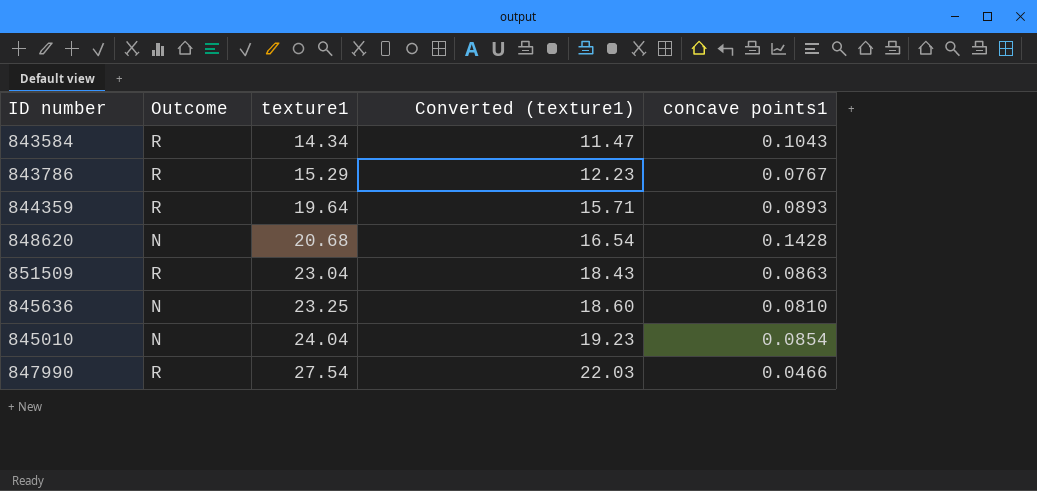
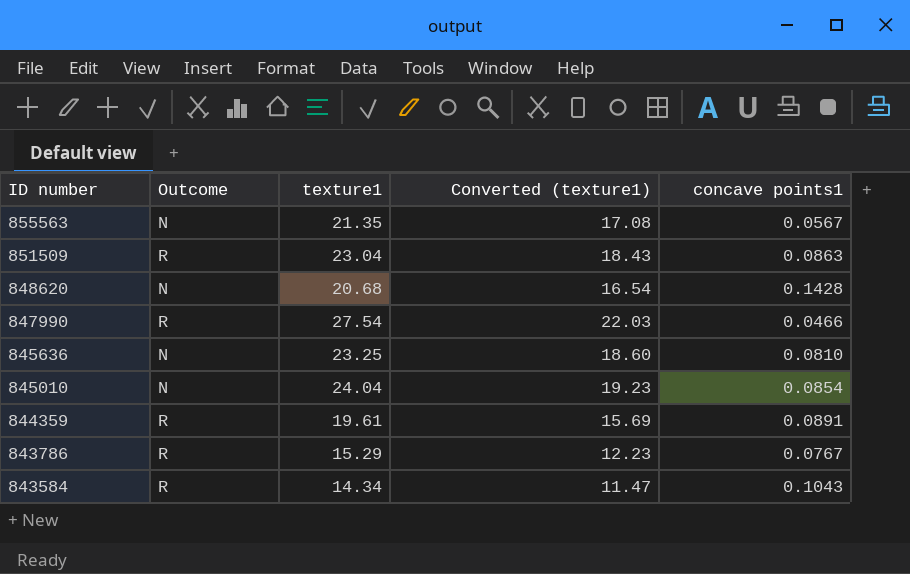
row order: texture1 ascending -> ID number descending
row 855563: none -> N | 21.35 | 17.08 | 0.0567
844359 | texture1: 19.64 -> 19.61
844359 | Converted (texture1): 15.71 -> 15.69
844359 | concave points1: 0.0893 -> 0.0891

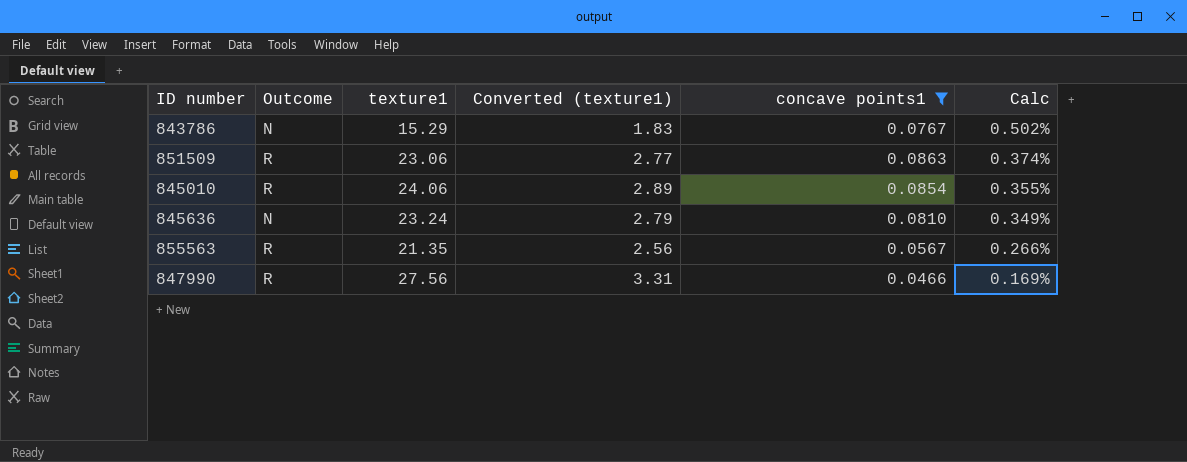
filter: none -> concave points1 <= 0.0863
row order: ID number descending -> Calc descending
column Converted (texture1) | formula: [texture1] * 0.8 -> [texture1] * 0.12
column Calc | formula: none -> [concave points1] / [texture1]
843786 | Outcome: R -> N
851509 | texture1: 23.04 -> 23.06
845010 | Outcome: N -> R
845010 | texture1: 24.04 -> 24.06
845636 | texture1: 23.25 -> 23.24
855563 | Outcome: N -> R
847990 | texture1: 27.54 -> 27.56

